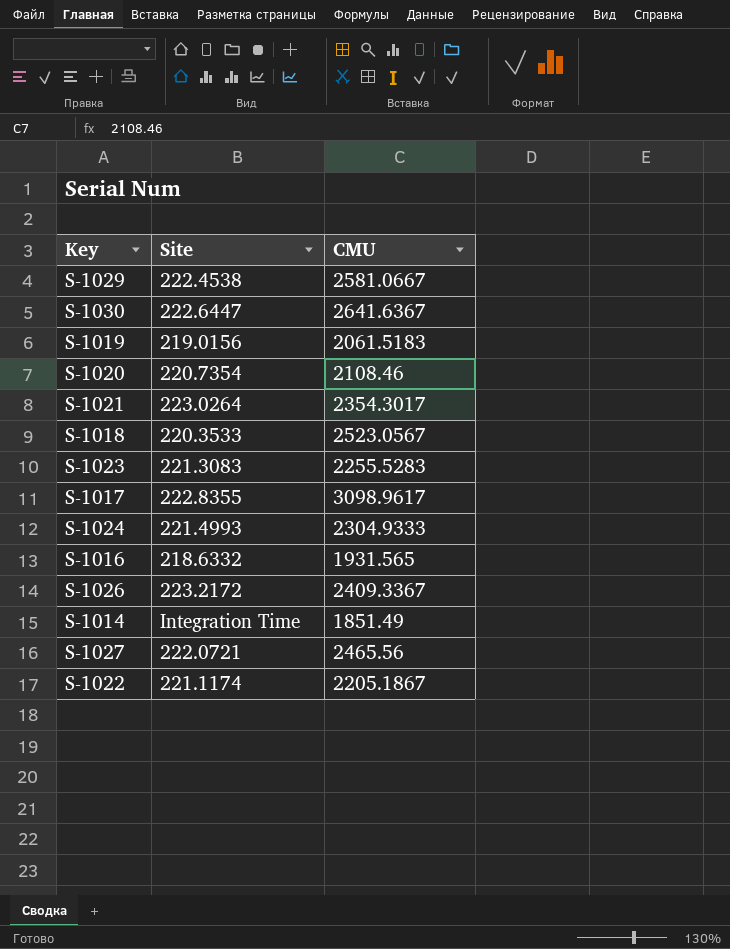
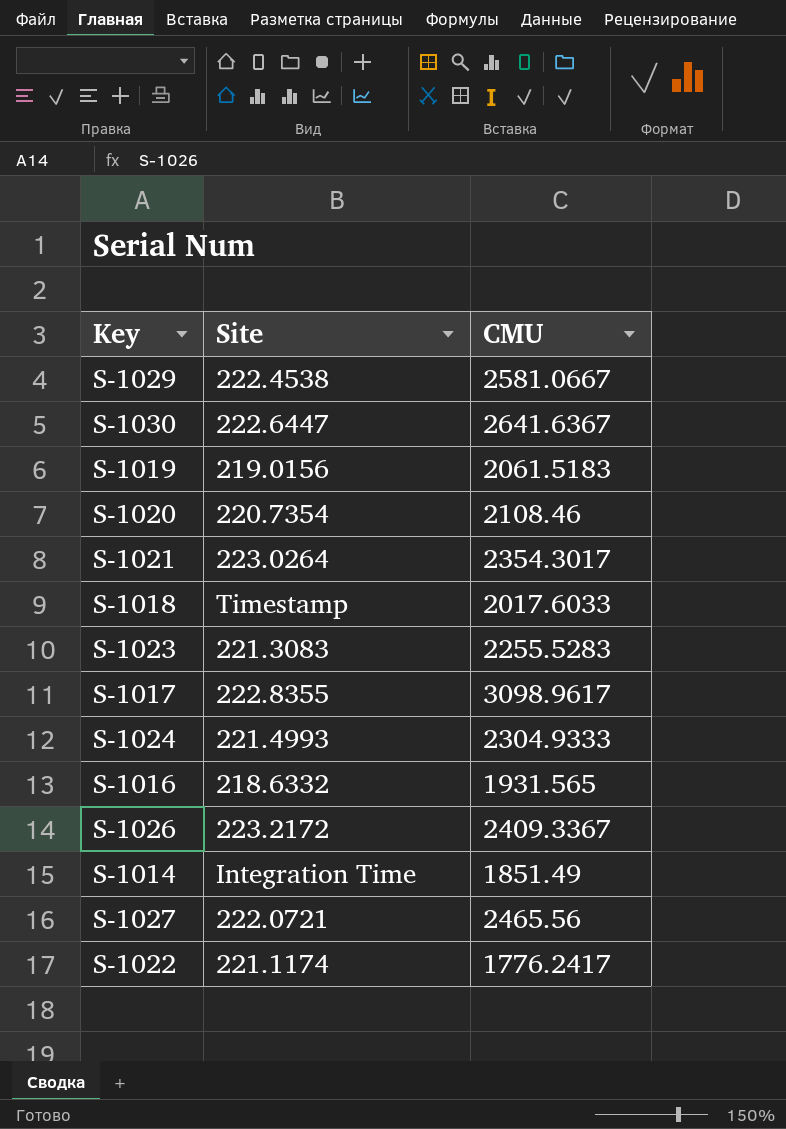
S-1018 | Site: 220.3533 -> Timestamp
S-1018 | CMU: 2523.0567 -> 2017.6033
S-1022 | CMU: 2205.1867 -> 1776.2417

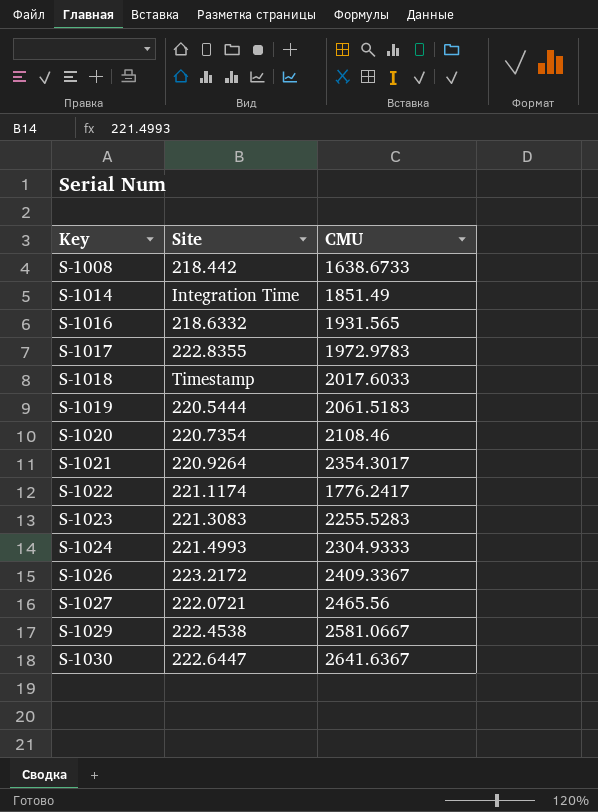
row order: none -> Key ascending
row S-1008: none -> 218.442 | 1638.6733
S-1017 | CMU: 3098.9617 -> 1972.9783
S-1019 | Site: 219.0156 -> 220.5444
S-1021 | Site: 223.0264 -> 220.9264

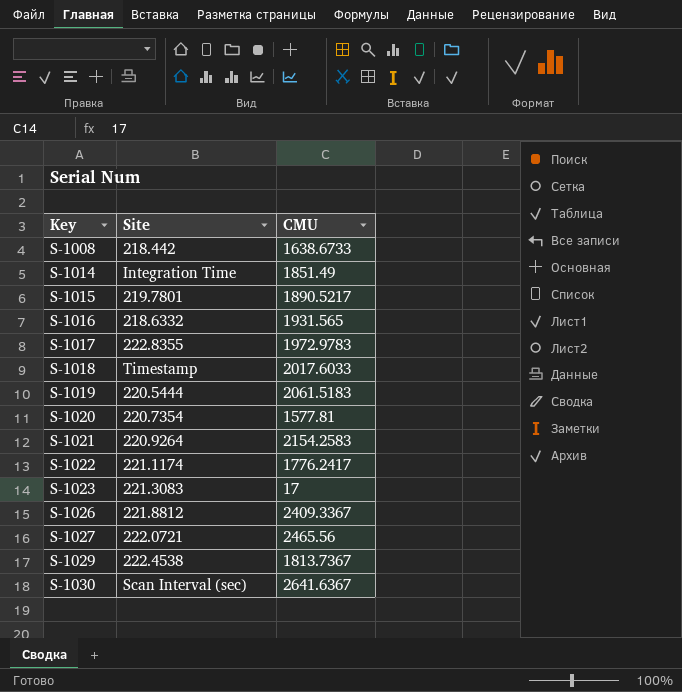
row S-1024: 221.4993 | 2304.9333 -> none
row S-1015: none -> 219.7801 | 1890.5217
S-1020 | CMU: 2108.46 -> 1577.81
S-1021 | CMU: 2354.3017 -> 2154.2583
S-1023 | CMU: 2255.5283 -> 17
S-1026 | Site: 223.2172 -> 221.8812
S-1029 | CMU: 2581.0667 -> 1813.7367
S-1030 | Site: 222.6447 -> Scan Interval (sec)

